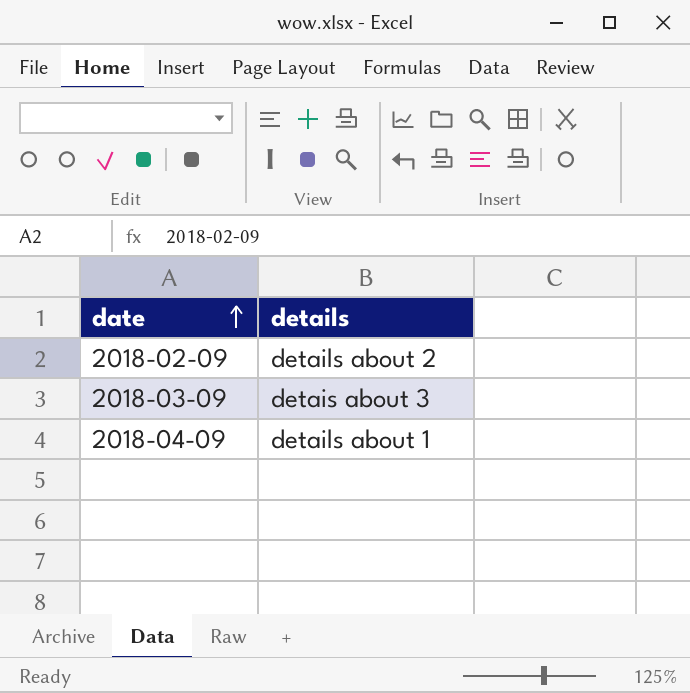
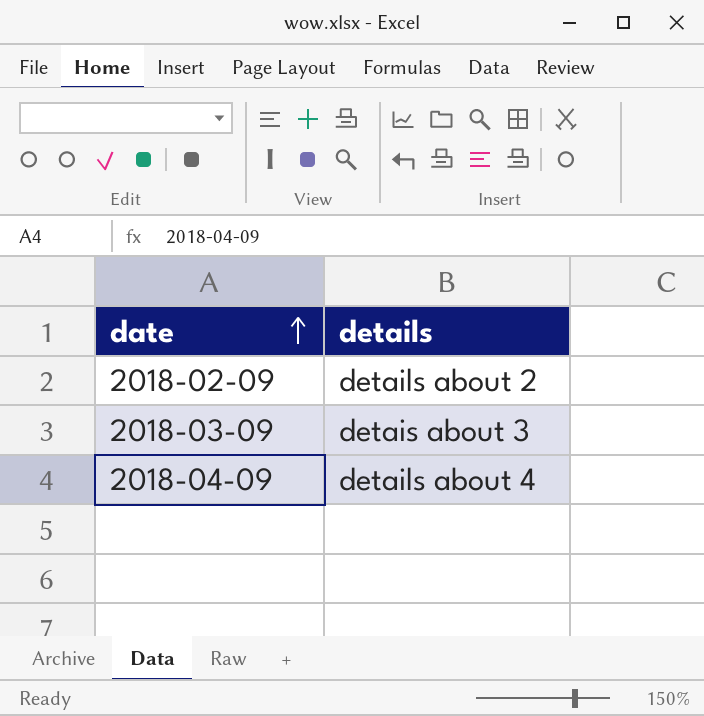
2018-04-09 | details: details about 1 -> details about 4

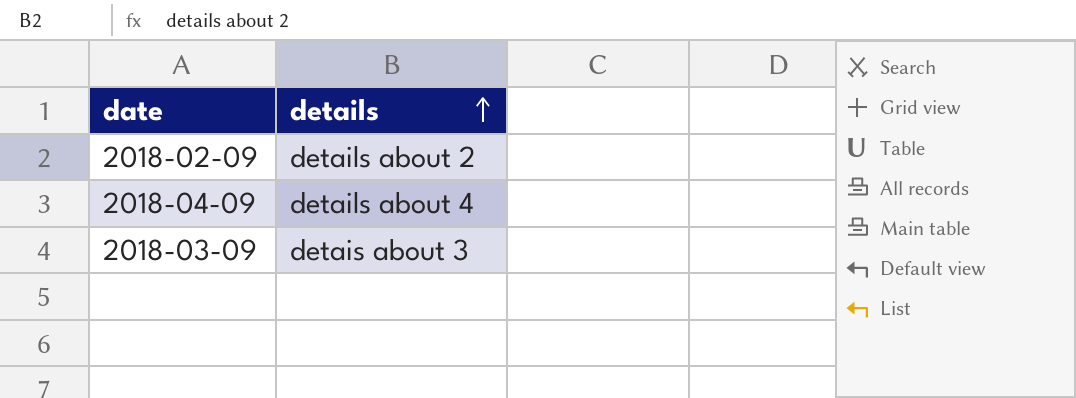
row order: date ascending -> details ascending

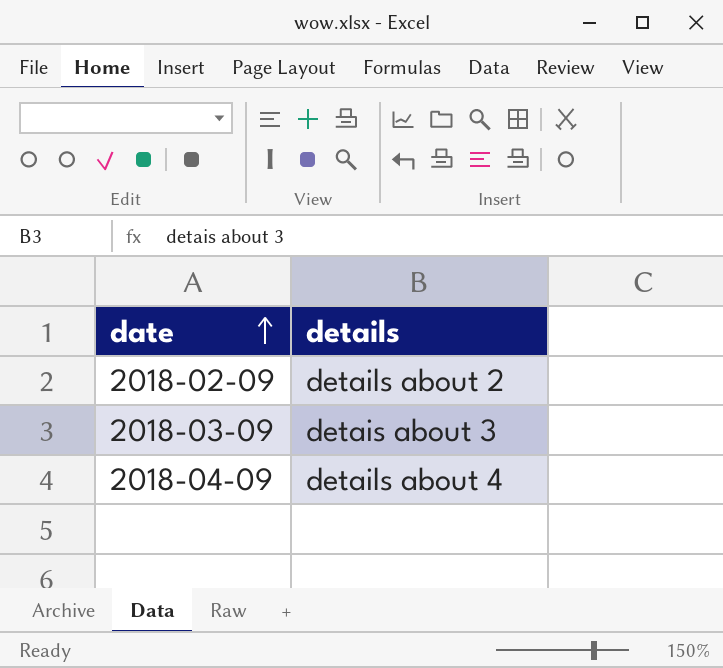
row order: details ascending -> date ascending

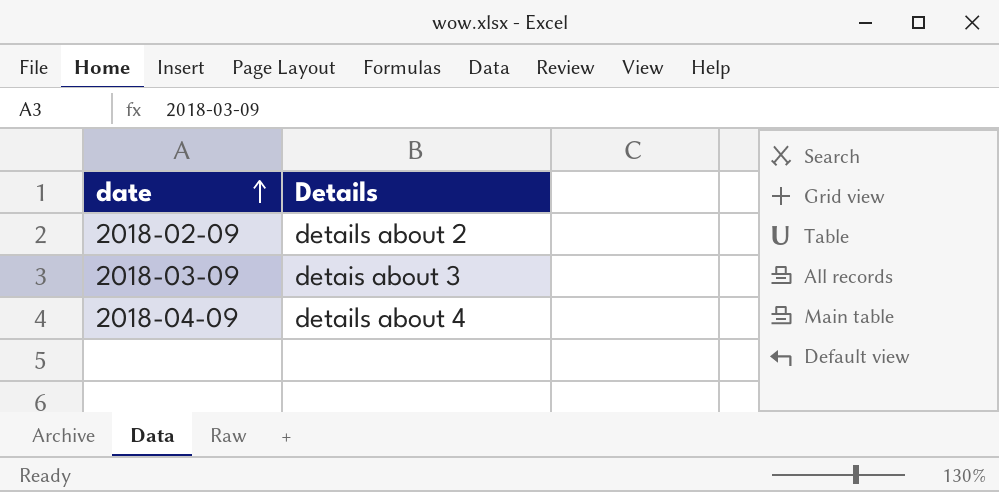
column name: details -> Details

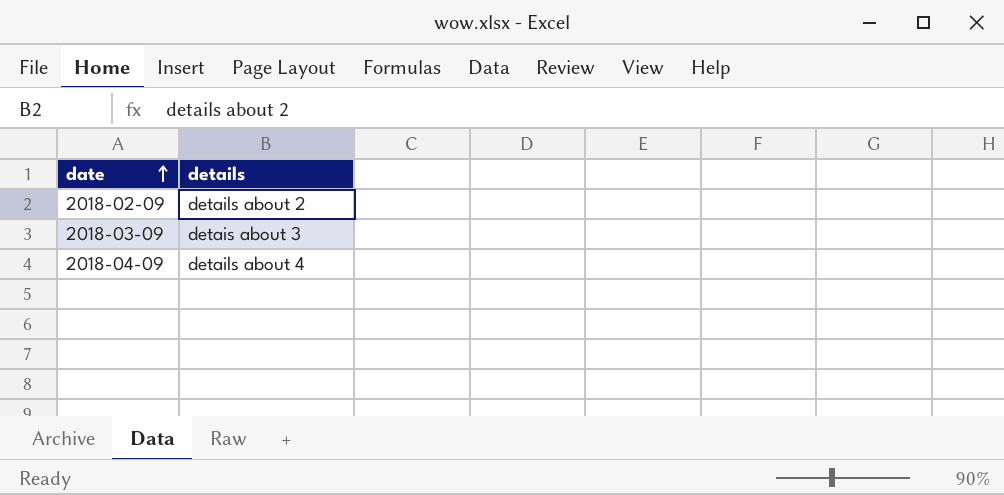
column name: Details -> details

